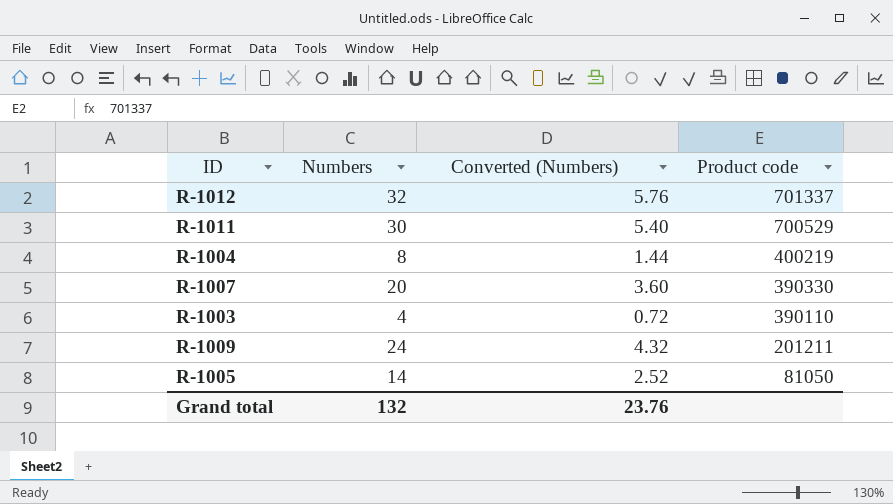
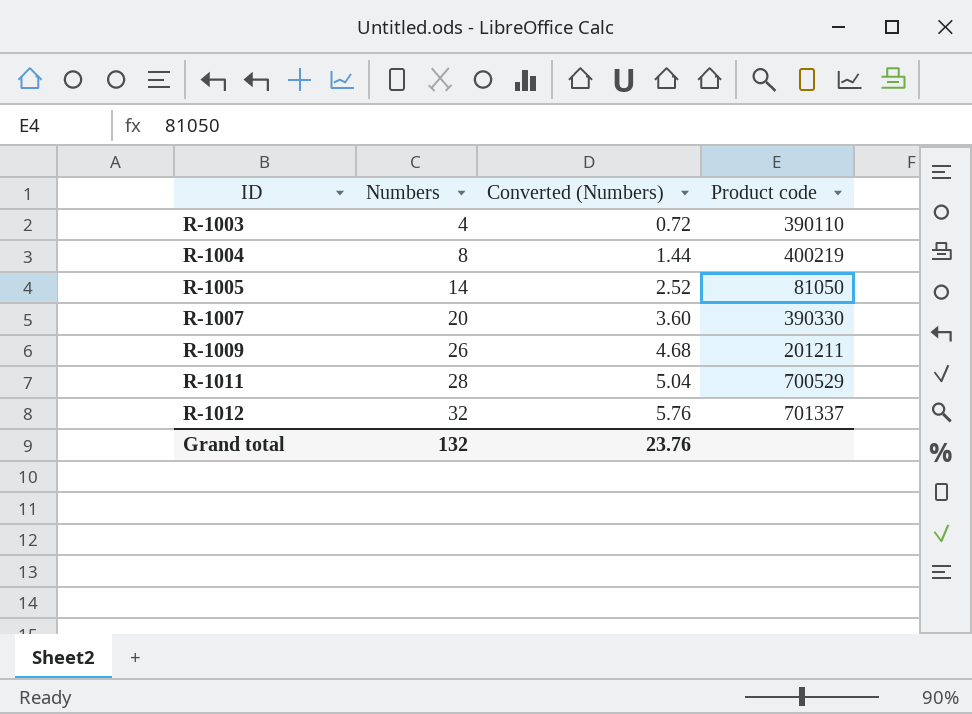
row order: Product code descending -> ID ascending
R-1009 | Numbers: 24 -> 26
R-1009 | Converted (Numbers): 4.32 -> 4.68
R-1011 | Numbers: 30 -> 28
R-1011 | Converted (Numbers): 5.40 -> 5.04

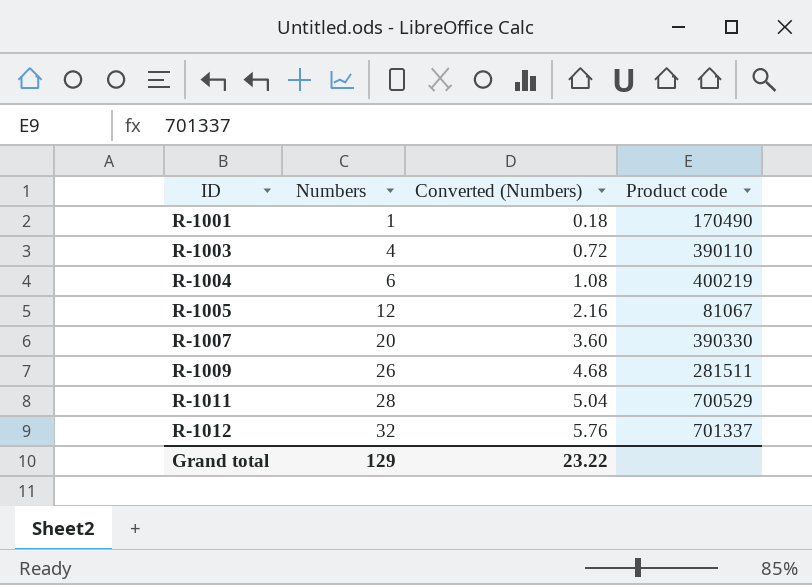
row R-1001: none -> 1 | 0.18 | 170490
R-1004 | Numbers: 8 -> 6
R-1004 | Converted (Numbers): 1.44 -> 1.08
R-1005 | Numbers: 14 -> 12
R-1005 | Converted (Numbers): 2.52 -> 2.16
R-1005 | Product code: 81050 -> 81067
R-1009 | Product code: 201211 -> 281511
Grand total | Numbers: 132 -> 129
Grand total | Converted (Numbers): 23.76 -> 23.22

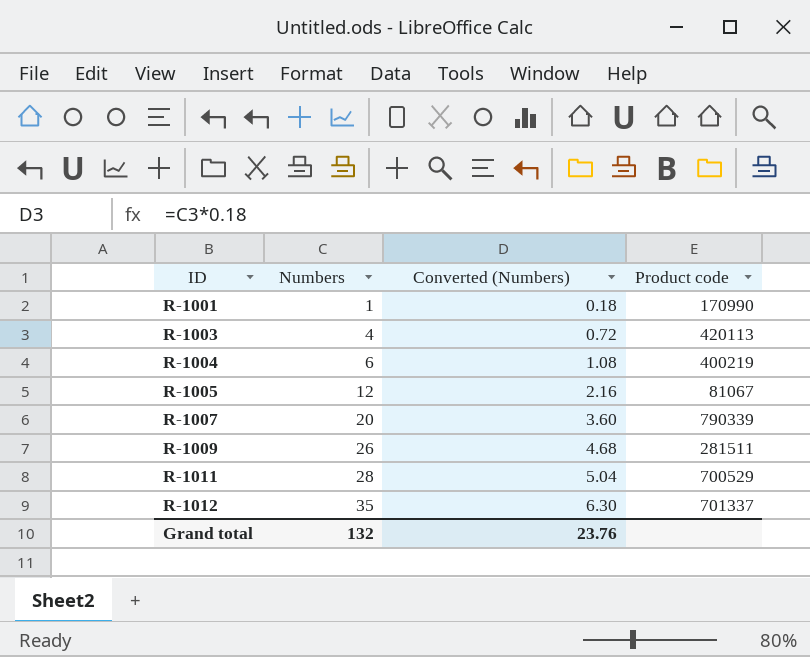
R-1001 | Product code: 170490 -> 170990
R-1003 | Product code: 390110 -> 420113
R-1007 | Product code: 390330 -> 790339
R-1012 | Numbers: 32 -> 35
R-1012 | Converted (Numbers): 5.76 -> 6.30
Grand total | Numbers: 129 -> 132
Grand total | Converted (Numbers): 23.22 -> 23.76

